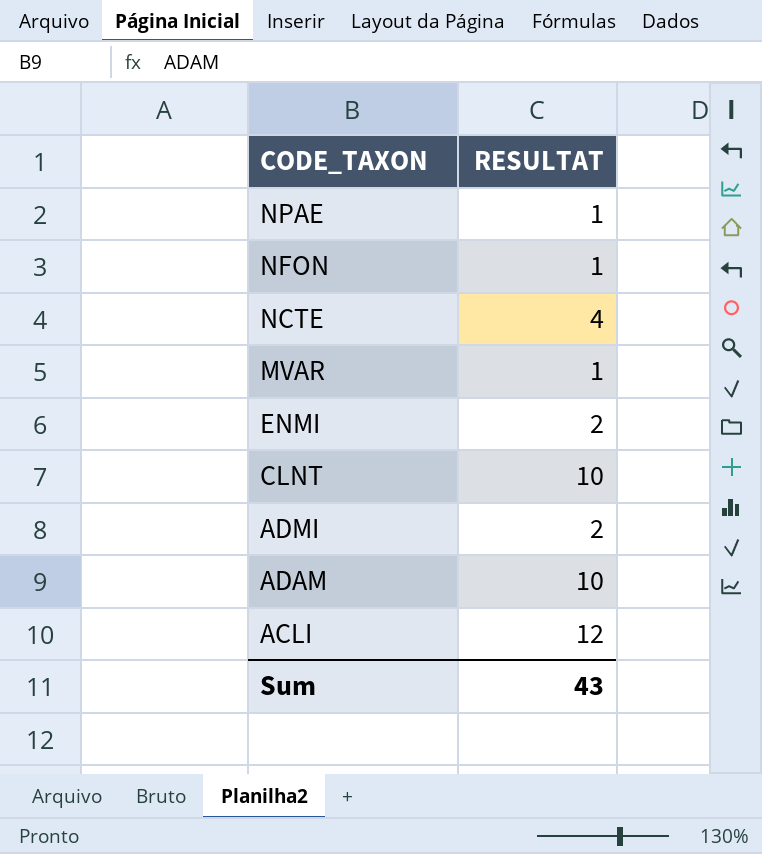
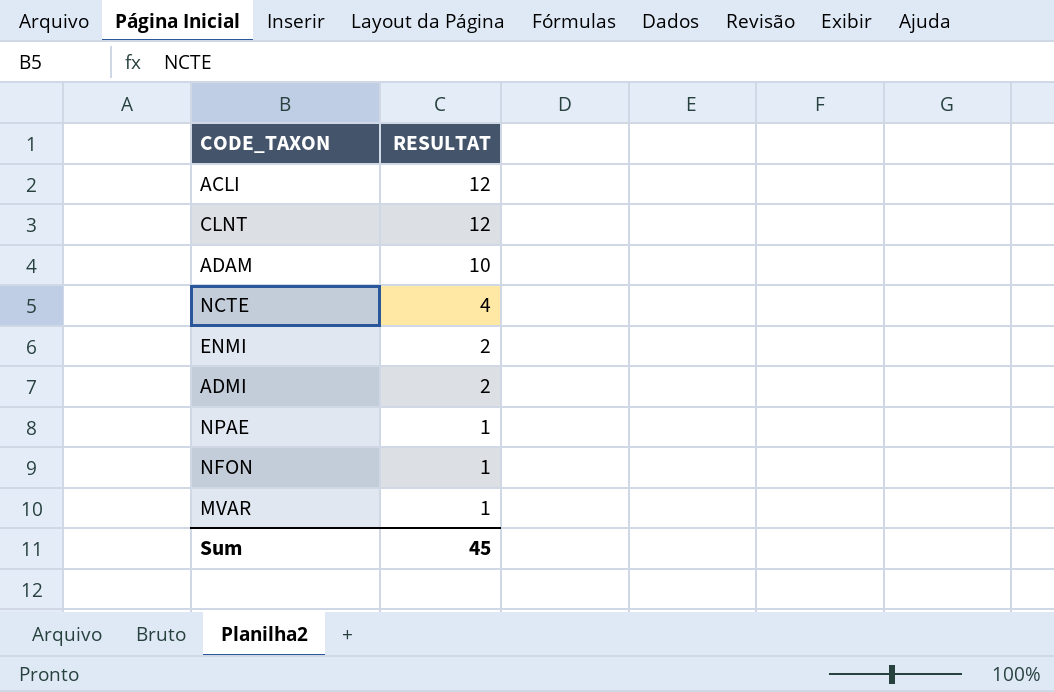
row order: CODE_TAXON descending -> RESULTAT descending
CLNT | RESULTAT: 10 -> 12
Sum | RESULTAT: 43 -> 45

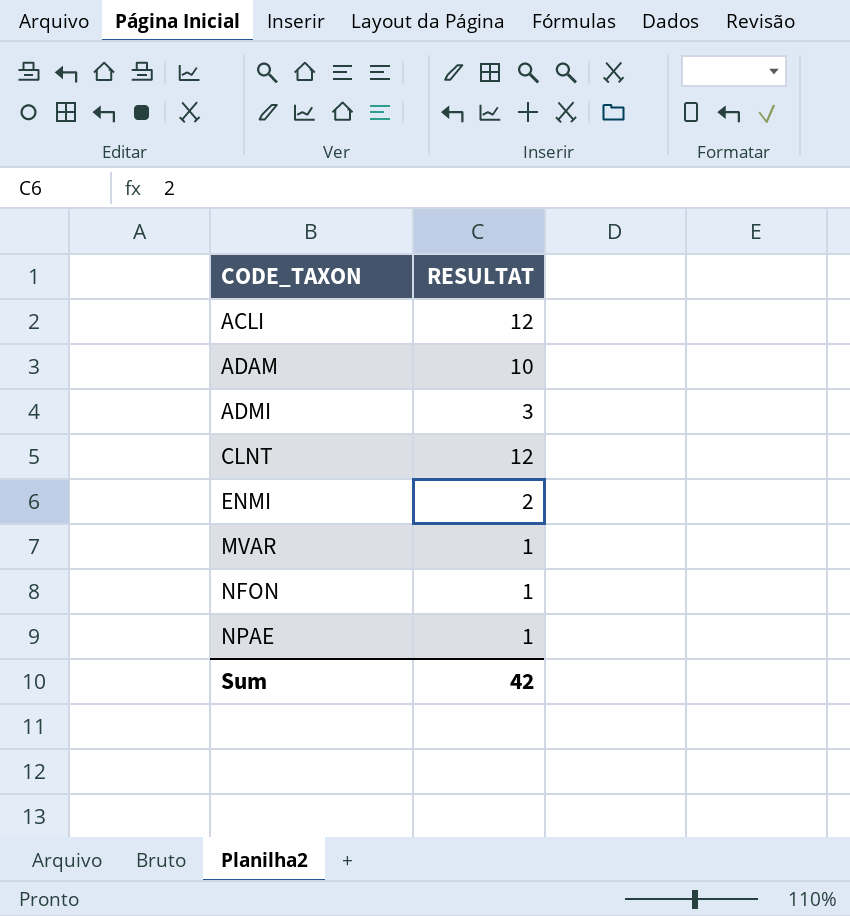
row order: RESULTAT descending -> CODE_TAXON ascending
row NCTE: 4 -> none
ADMI | RESULTAT: 2 -> 3
Sum | RESULTAT: 45 -> 42

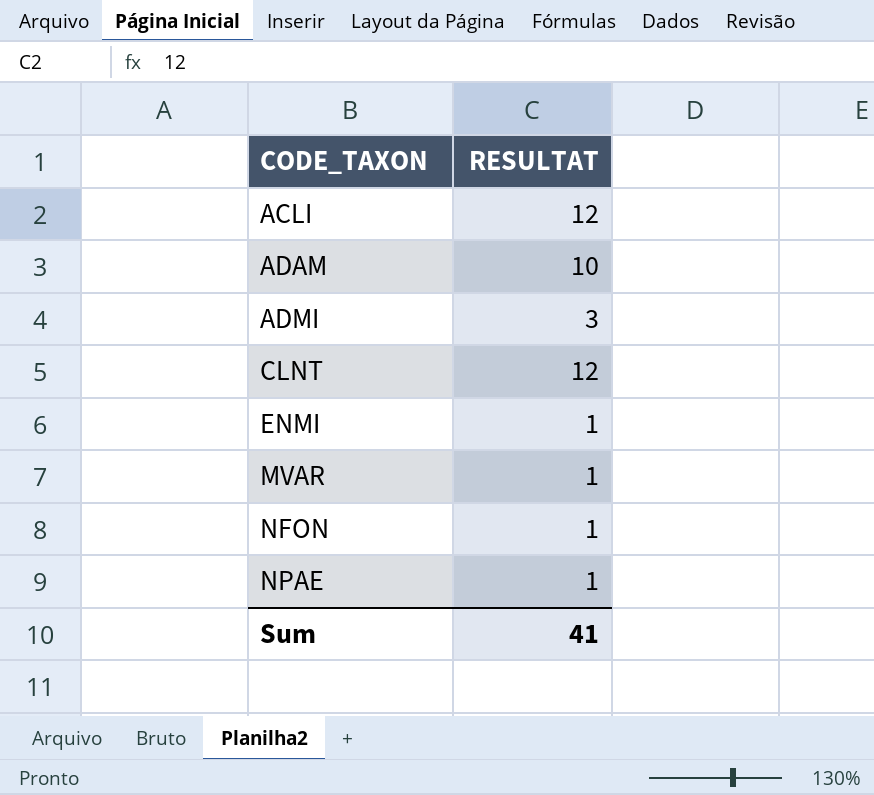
ENMI | RESULTAT: 2 -> 1
Sum | RESULTAT: 42 -> 41

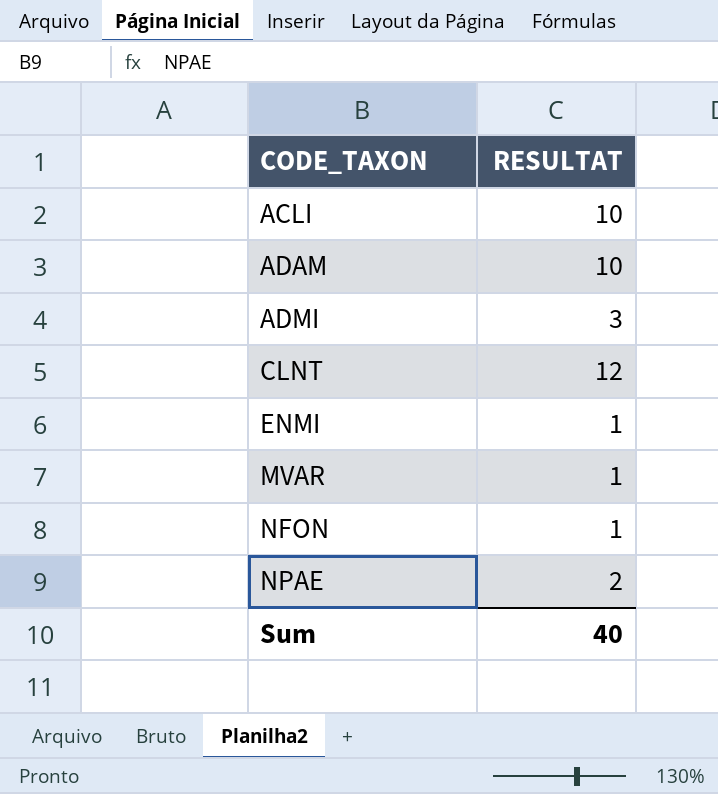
ACLI | RESULTAT: 12 -> 10
NPAE | RESULTAT: 1 -> 2
Sum | RESULTAT: 41 -> 40

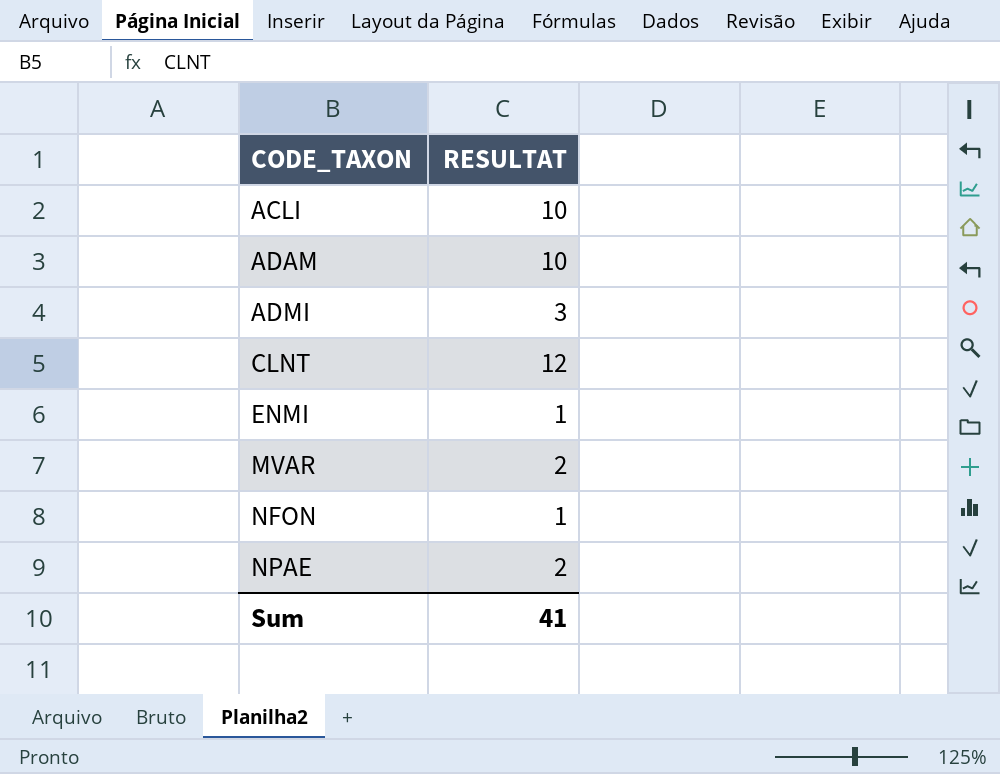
MVAR | RESULTAT: 1 -> 2
Sum | RESULTAT: 40 -> 41

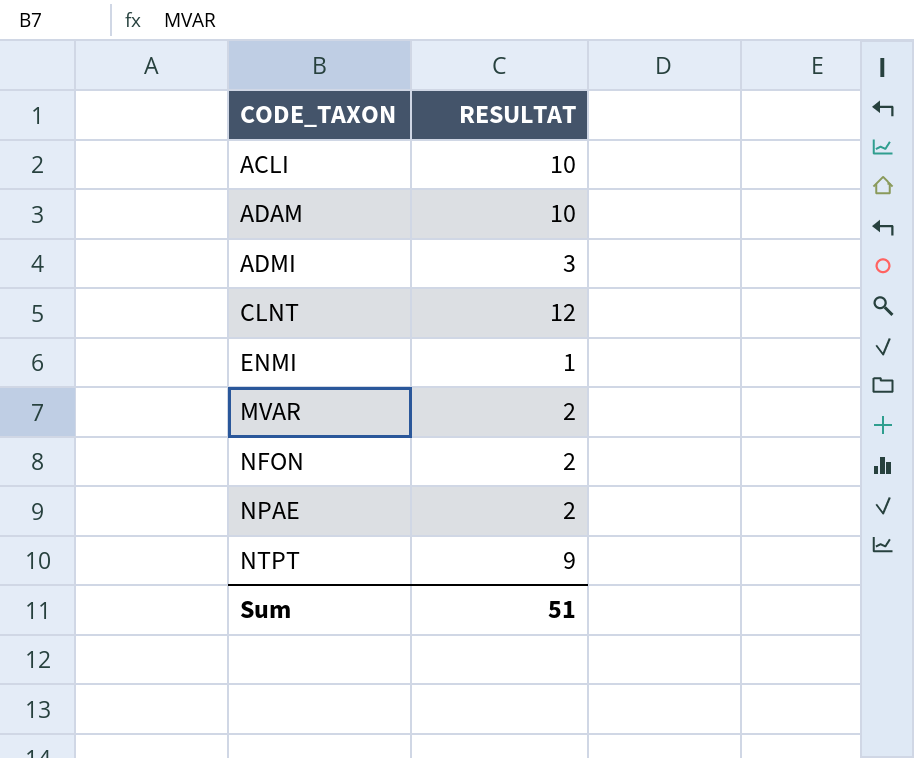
NFON | RESULTAT: 1 -> 2
row NTPT: none -> 9
Sum | RESULTAT: 41 -> 51

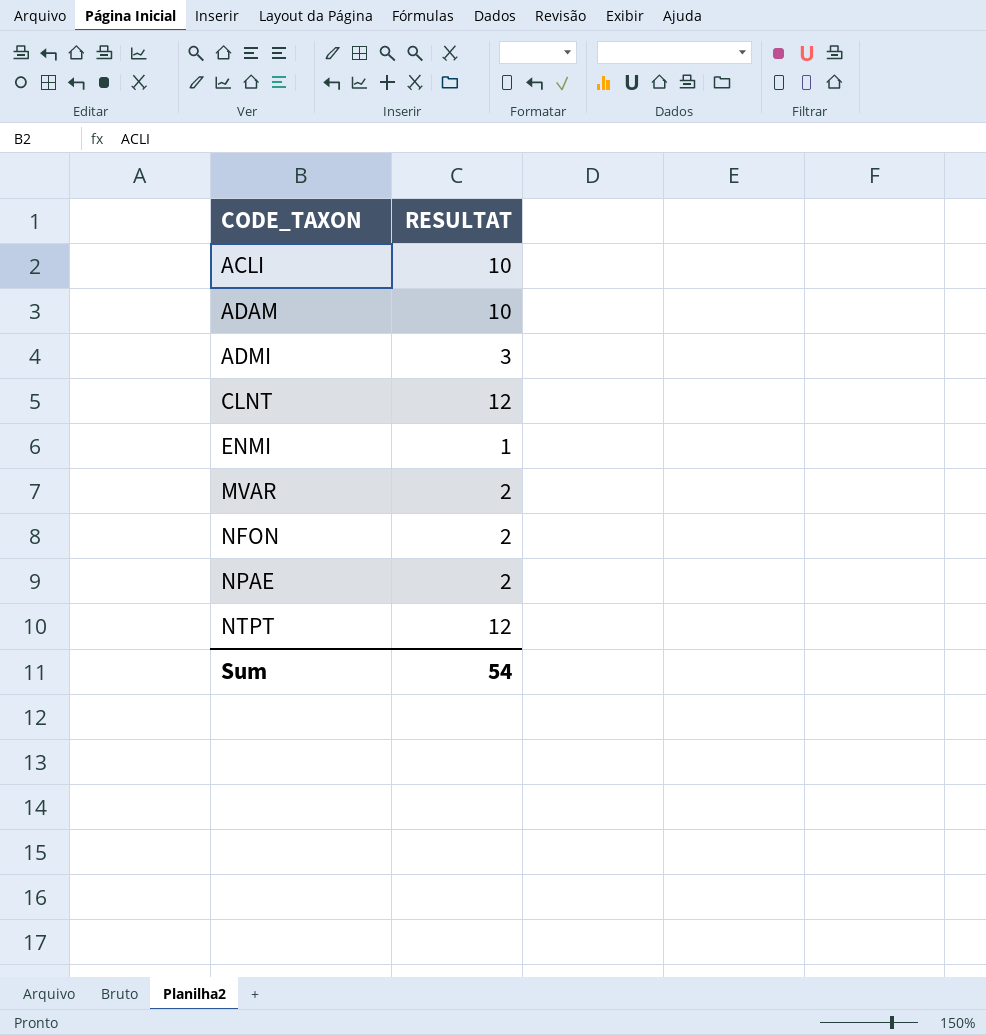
NTPT | RESULTAT: 9 -> 12
Sum | RESULTAT: 51 -> 54

